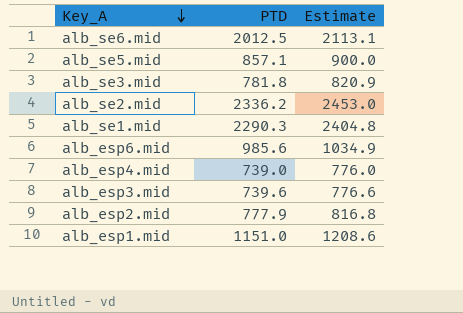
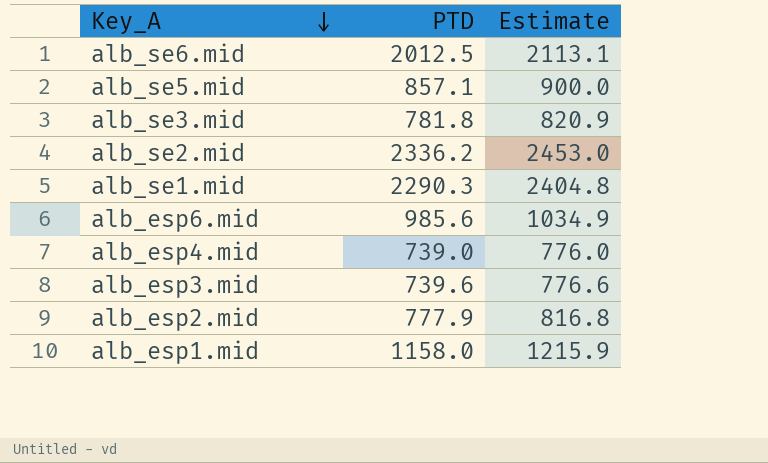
alb_esp1.mid | PTD: 1151.0 -> 1158.0
alb_esp1.mid | Estimate: 1208.6 -> 1215.9

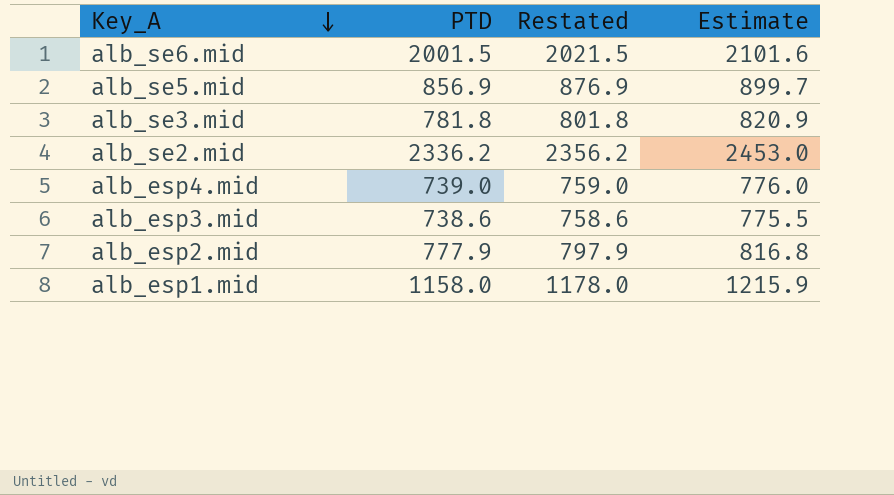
column Restated | formula: none -> [PTD] + 20
row alb_se1.mid: 2290.3 | 2404.8 -> none
row alb_esp6.mid: 985.6 | 1034.9 -> none
alb_se6.mid | PTD: 2012.5 -> 2001.5
alb_se6.mid | Estimate: 2113.1 -> 2101.6
alb_se5.mid | PTD: 857.1 -> 856.9
alb_se5.mid | Estimate: 900.0 -> 899.7
alb_esp3.mid | PTD: 739.6 -> 738.6
alb_esp3.mid | Estimate: 776.6 -> 775.5

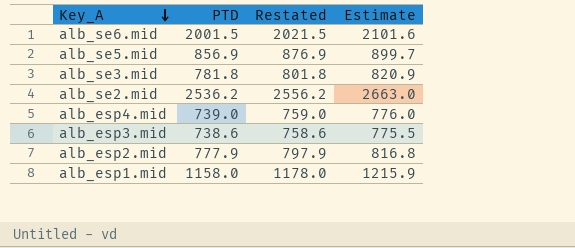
alb_se2.mid | PTD: 2336.2 -> 2536.2
alb_se2.mid | Restated: 2356.2 -> 2556.2
alb_se2.mid | Estimate: 2453.0 -> 2663.0

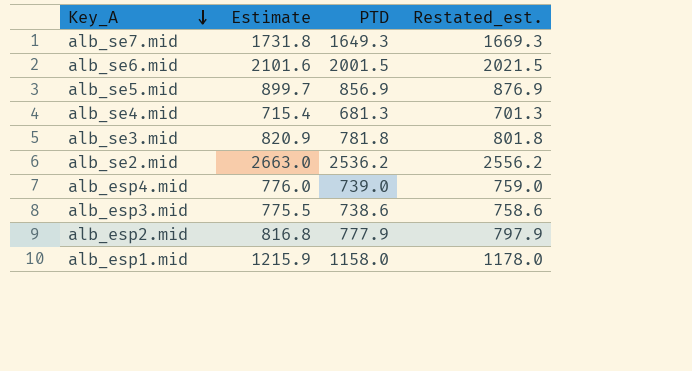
column Estimate | position: 4 -> 2
column name: Restated -> Restated_est.
row alb_se7.mid: none -> 1731.8 | 1649.3 | 1669.3
row alb_se4.mid: none -> 715.4 | 681.3 | 701.3

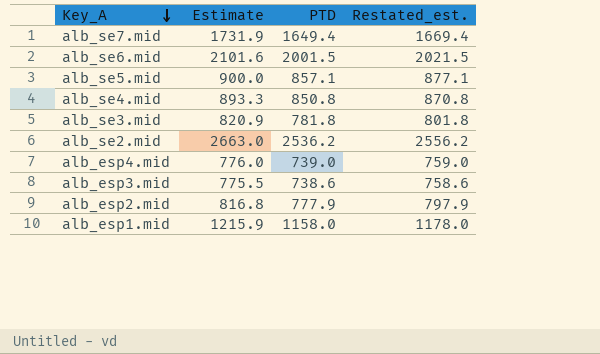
alb_se7.mid | Estimate: 1731.8 -> 1731.9
alb_se7.mid | PTD: 1649.3 -> 1649.4
alb_se7.mid | Restated_est.: 1669.3 -> 1669.4
alb_se5.mid | Estimate: 899.7 -> 900.0
alb_se5.mid | PTD: 856.9 -> 857.1
alb_se5.mid | Restated_est.: 876.9 -> 877.1
alb_se4.mid | Estimate: 715.4 -> 893.3
alb_se4.mid | PTD: 681.3 -> 850.8
alb_se4.mid | Restated_est.: 701.3 -> 870.8

